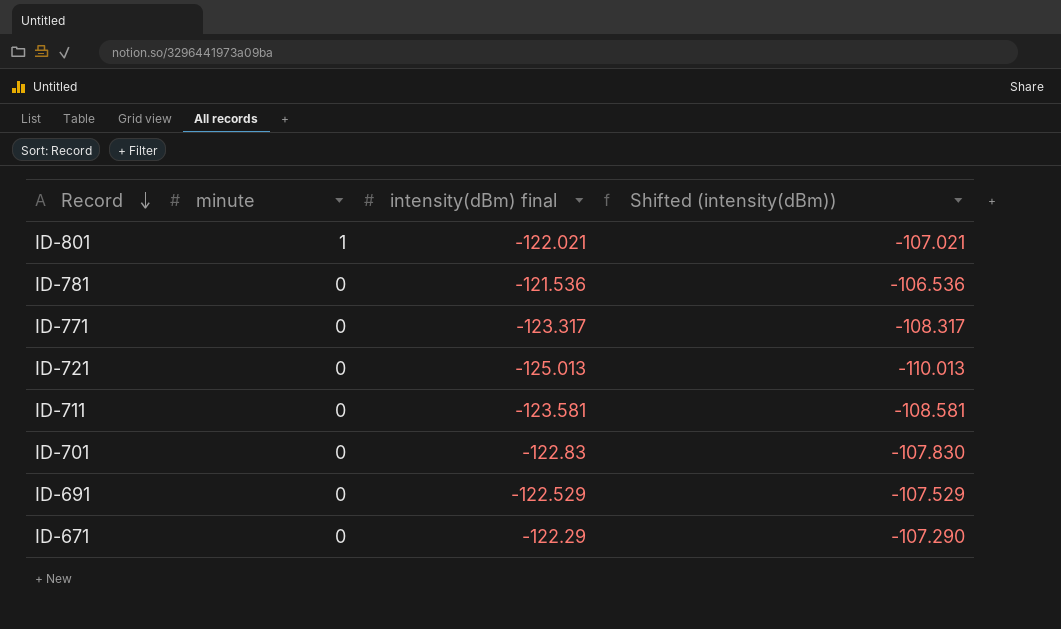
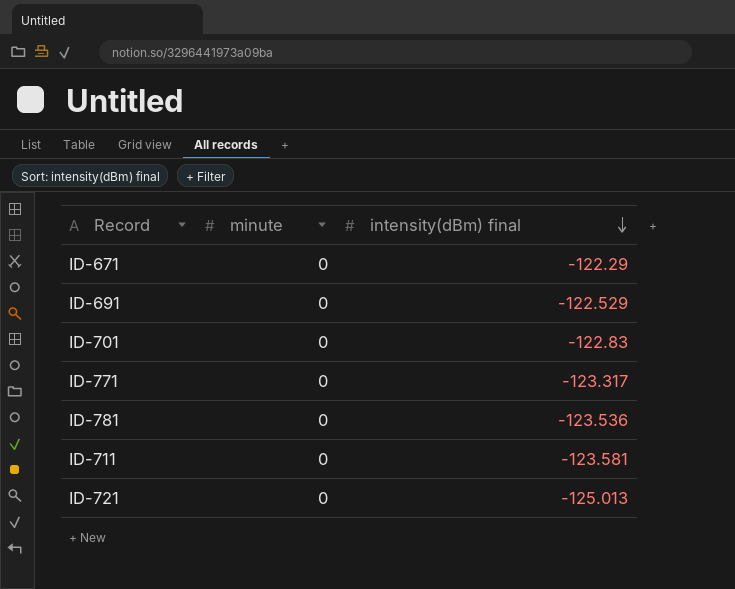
row order: Record descending -> intensity(dBm) final descending
column Shifted (intensity(dBm)) | formula: [intensity(dBm) final] + 15 -> none
row ID-801: 1 | -122.021 | -107.021 -> none
ID-781 | intensity(dBm) final: -121.536 -> -123.536

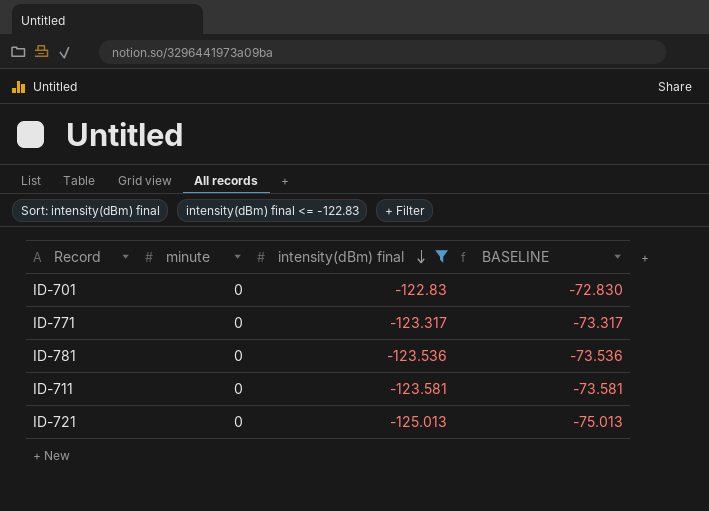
filter: none -> intensity(dBm) final <= -122.83
column BASELINE | formula: none -> [intensity(dBm) final] + 50

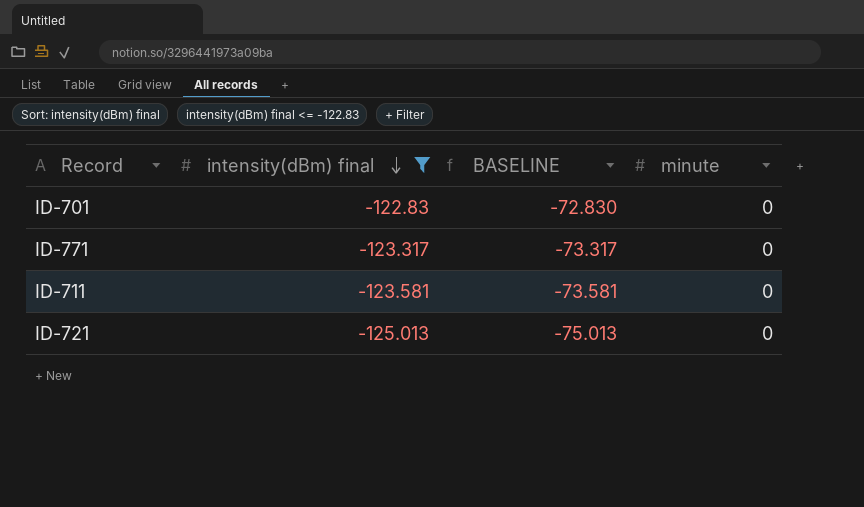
column minute | position: 2 -> 4
row ID-781: 0 | -123.536 | -73.536 -> none

